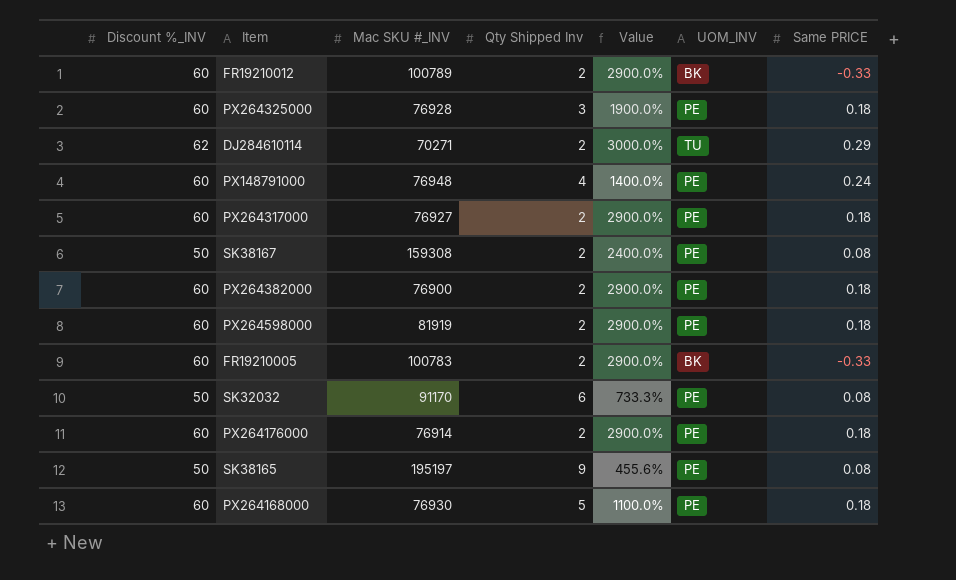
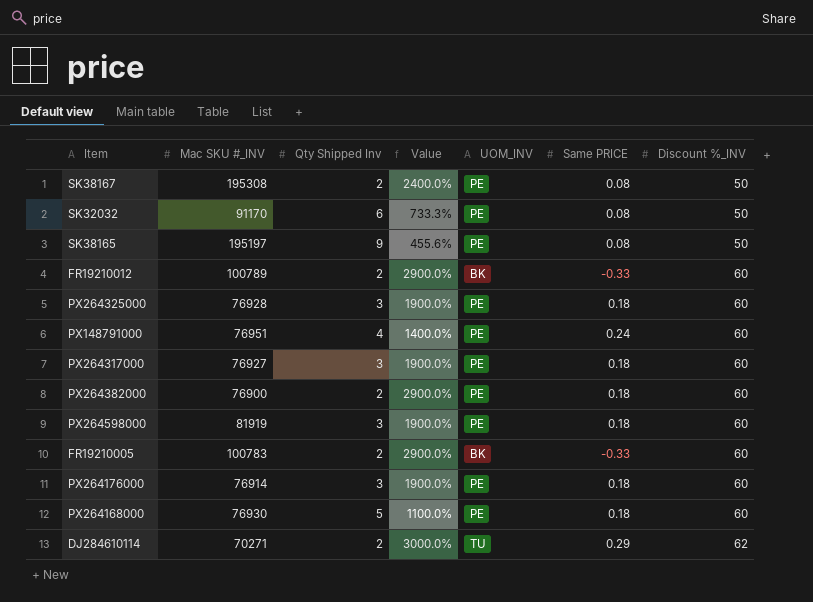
row order: none -> Discount %_INV ascending
column Discount %_INV | position: 1 -> 7
SK38167 | Mac SKU #_INV: 159308 -> 195308
PX148791000 | Mac SKU #_INV: 76948 -> 76951
PX264317000 | Qty Shipped Inv: 2 -> 3
PX264317000 | Value: 2900.0% -> 1900.0%
PX264598000 | Qty Shipped Inv: 2 -> 3
PX264598000 | Value: 2900.0% -> 1900.0%
PX264176000 | Qty Shipped Inv: 2 -> 3
PX264176000 | Value: 2900.0% -> 1900.0%

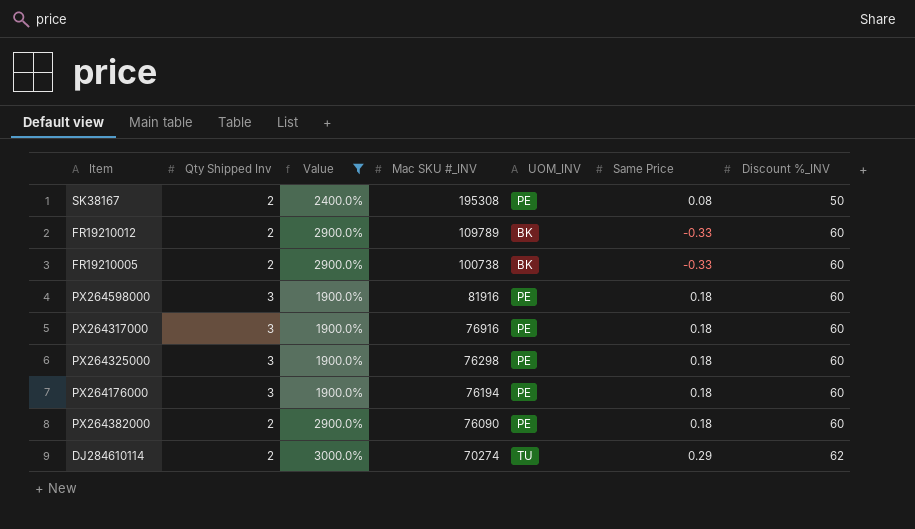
filter: none -> Value >= 1900.0%
row order: Discount %_INV ascending -> Mac SKU #_INV descending
column Mac SKU #_INV | position: 2 -> 4
column name: Same PRICE -> Same Price
FR19210012 | Mac SKU #_INV: 100789 -> 109789
FR19210005 | Mac SKU #_INV: 100783 -> 100738
PX264598000 | Mac SKU #_INV: 81919 -> 81916
PX264317000 | Mac SKU #_INV: 76927 -> 76916
PX264325000 | Mac SKU #_INV: 76928 -> 76298
PX264176000 | Mac SKU #_INV: 76914 -> 76194
PX264382000 | Mac SKU #_INV: 76900 -> 76090
DJ284610114 | Mac SKU #_INV: 70271 -> 70274

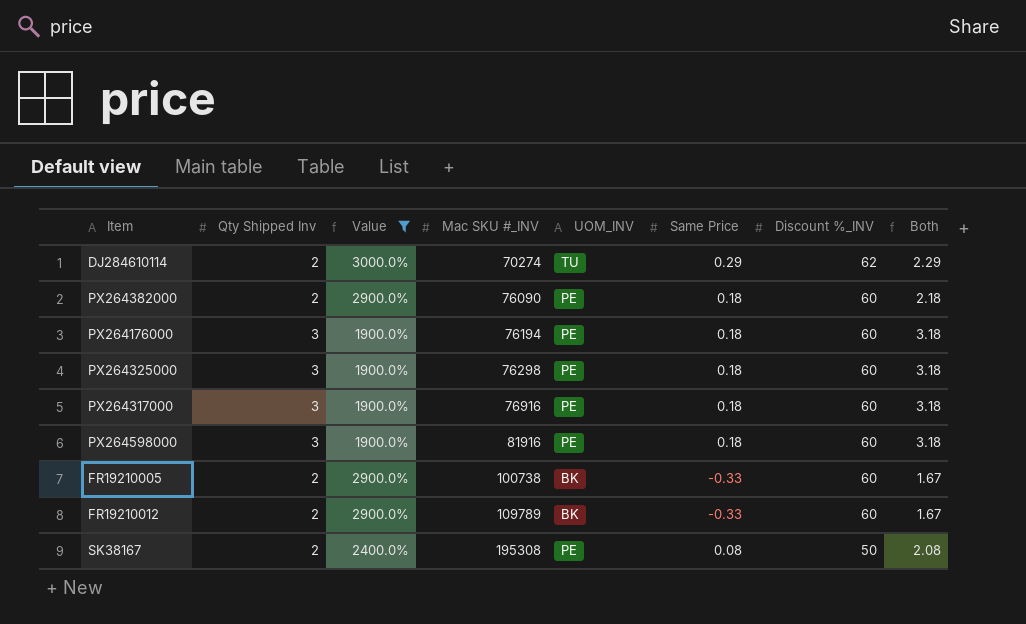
row order: Mac SKU #_INV descending -> Mac SKU #_INV ascending
column Both | formula: none -> [Qty Shipped Inv] + [Same Price]

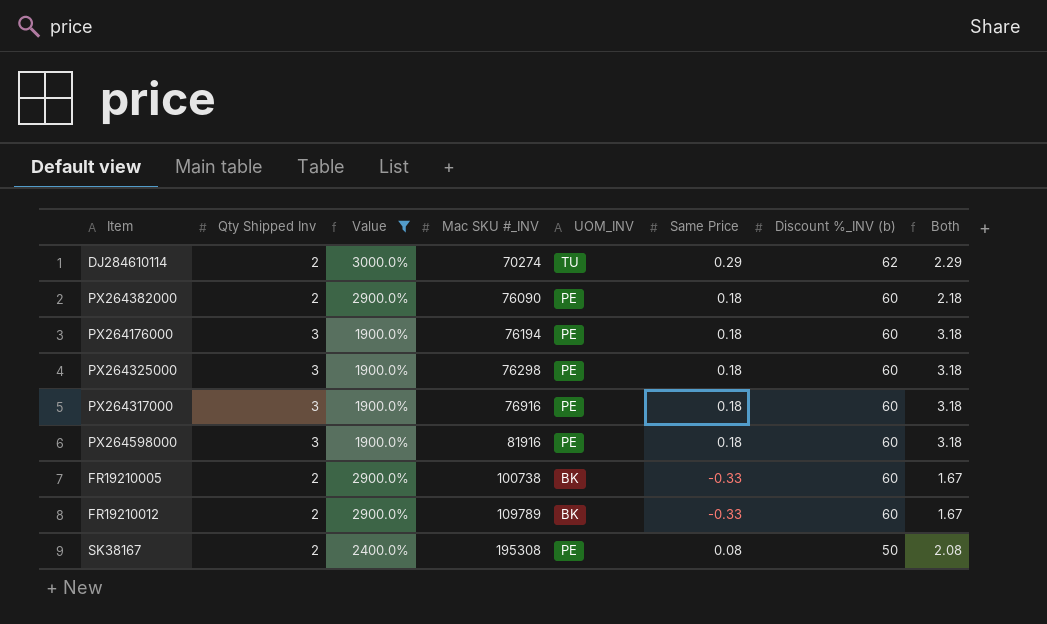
column name: Discount %_INV -> Discount %_INV (b)

